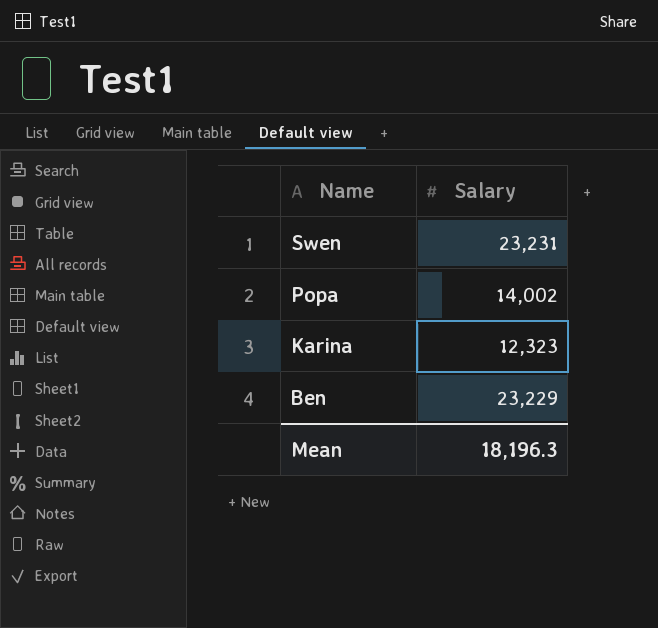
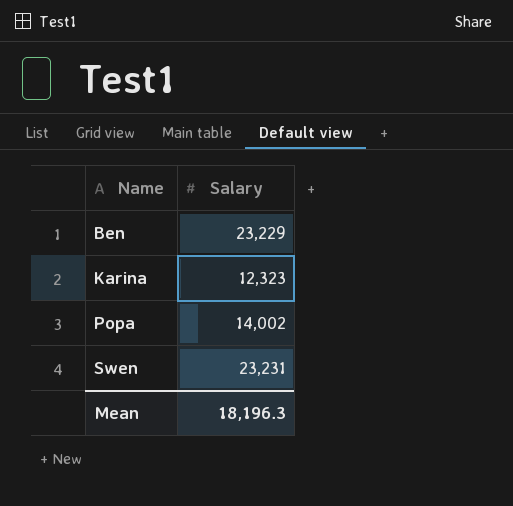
row order: Name descending -> Name ascending

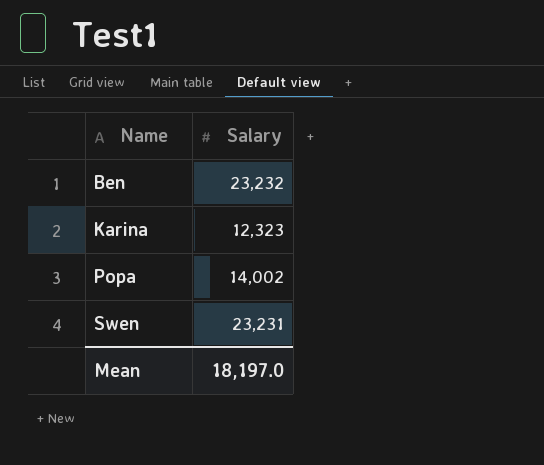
Ben | Salary: 23,229 -> 23,232
Mean | Salary: 18,196.3 -> 18,197.0

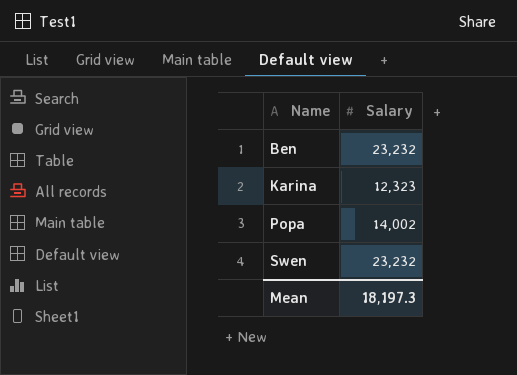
Swen | Salary: 23,231 -> 23,232
Mean | Salary: 18,197.0 -> 18,197.3

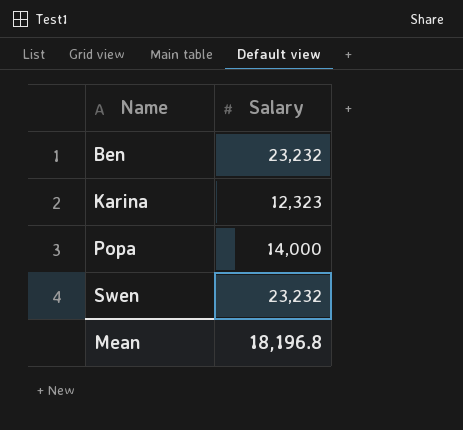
Popa | Salary: 14,002 -> 14,000
Mean | Salary: 18,197.3 -> 18,196.8

